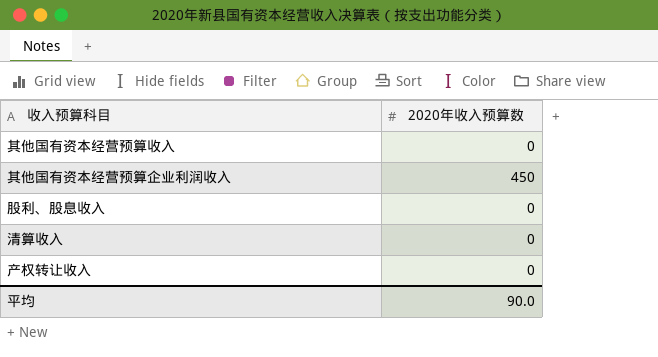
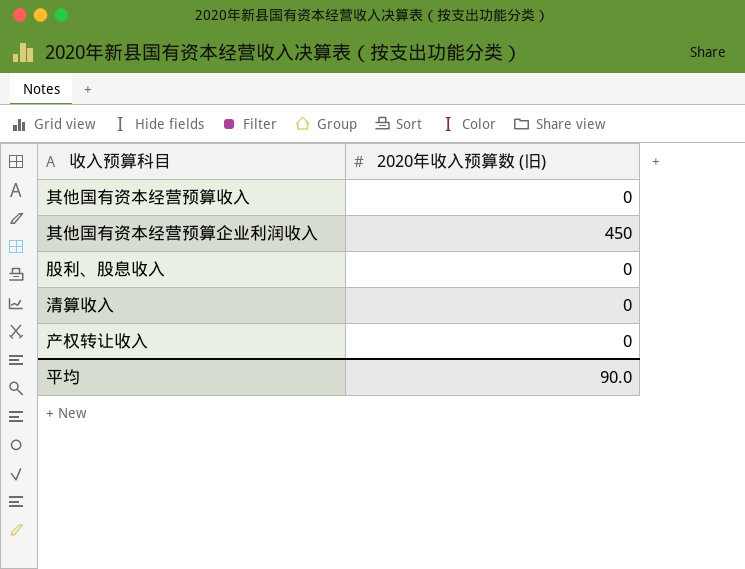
column name: 2020年收入预算数 -> 2020年收入预算数 (旧)

